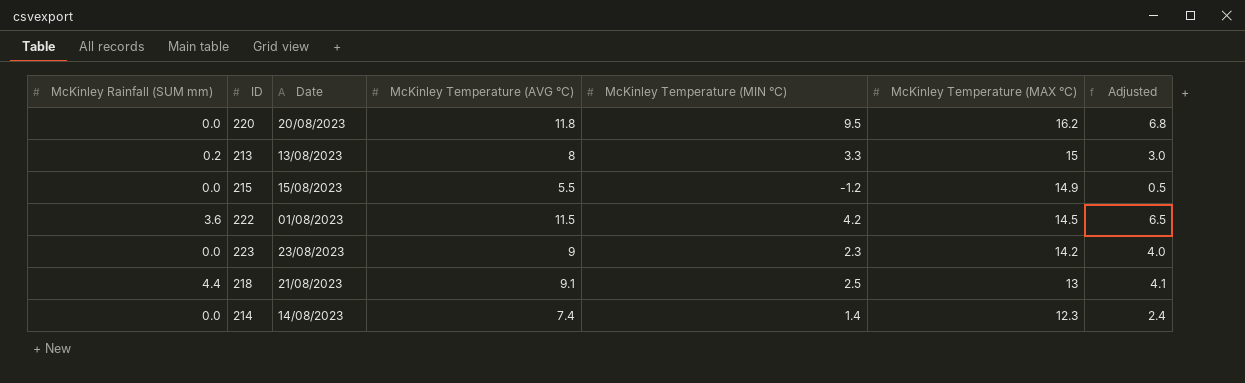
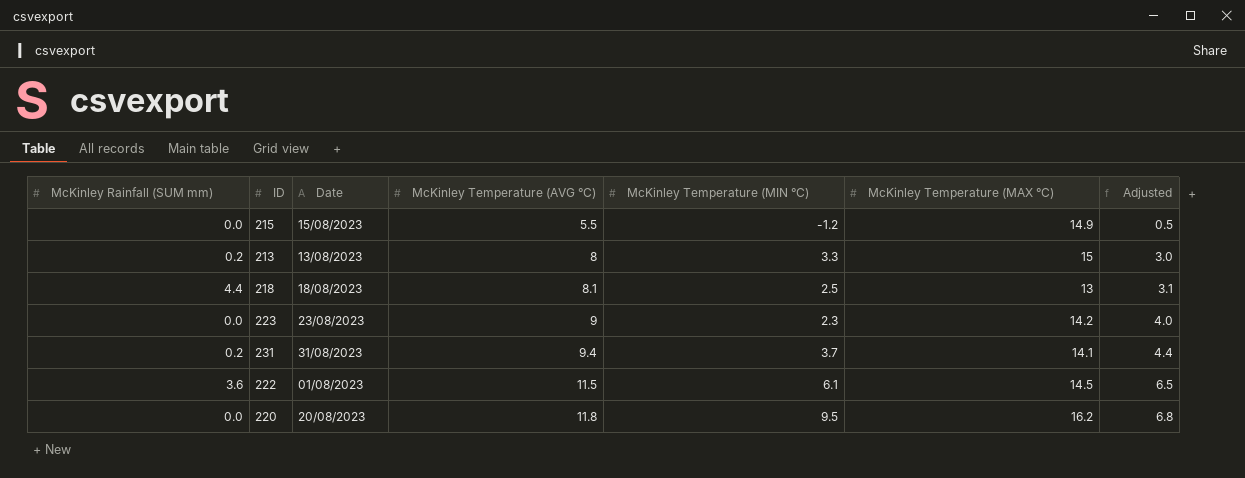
row order: McKinley Temperature (MAX °C) descending -> McKinley Temperature (AVG °C) ascending
row 214: 0.0 | 14/08/2023 | 7.4 | 1.4 | 12.3 | 2.4 -> none
218 | Date: 21/08/2023 -> 18/08/2023
218 | McKinley Temperature (AVG °C): 9.1 -> 8.1
218 | Adjusted: 4.1 -> 3.1
row 231: none -> 0.2 | 31/08/2023 | 9.4 | 3.7 | 14.1 | 4.4
222 | McKinley Temperature (MIN °C): 4.2 -> 6.1

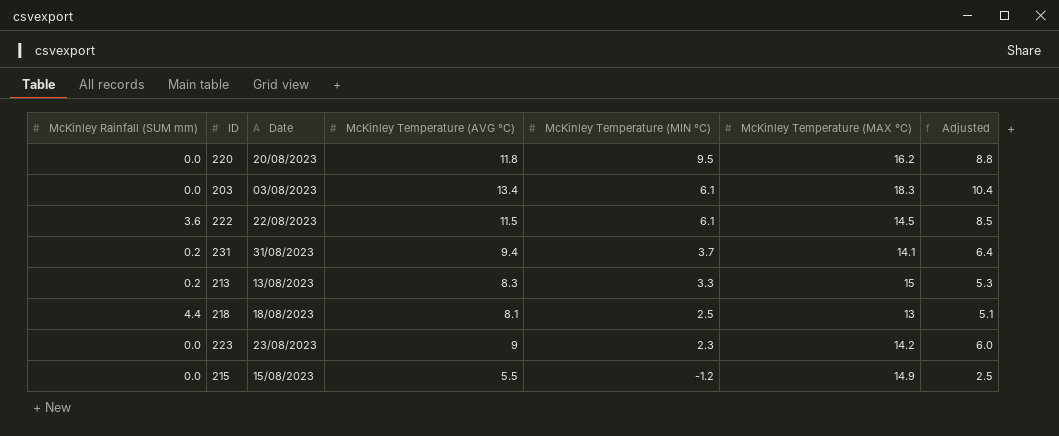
row order: McKinley Temperature (AVG °C) ascending -> McKinley Temperature (MIN °C) descending
column Adjusted | formula: [McKinley Temperature (AVG °C)] - 5 -> [McKinley Temperature (AVG °C)] - 3
row 203: none -> 0.0 | 03/08/2023 | 13.4 | 6.1 | 18.3 | 10.4
222 | Date: 01/08/2023 -> 22/08/2023
213 | McKinley Temperature (AVG °C): 8 -> 8.3

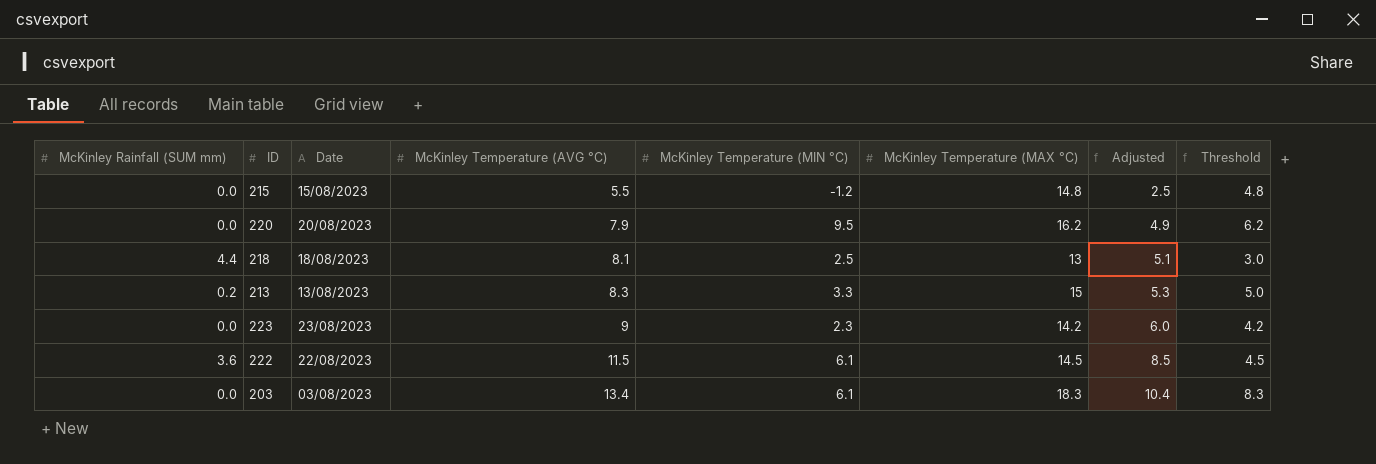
row order: McKinley Temperature (MIN °C) descending -> McKinley Temperature (AVG °C) ascending
column Threshold | formula: none -> [McKinley Temperature (MAX °C)] - 10
row 231: 0.2 | 31/08/2023 | 9.4 | 3.7 | 14.1 | 6.4 -> none
215 | McKinley Temperature (MAX °C): 14.9 -> 14.8
220 | McKinley Temperature (AVG °C): 11.8 -> 7.9
220 | Adjusted: 8.8 -> 4.9

